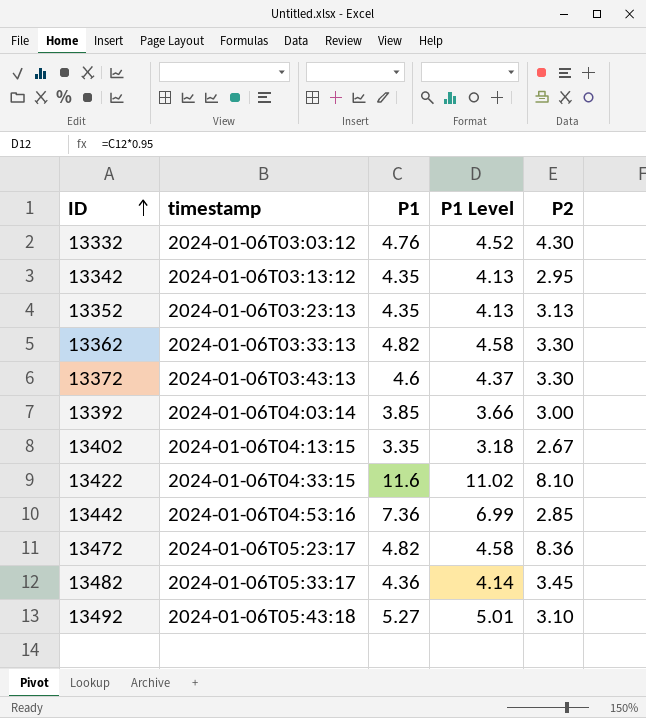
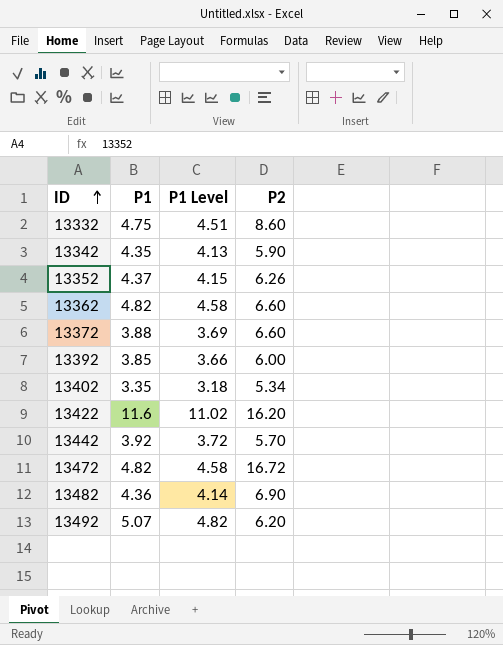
column timestamp | position: 2 -> none
13332 | P1: 4.76 -> 4.75
13332 | P1 Level: 4.52 -> 4.51
13332 | P2: 4.30 -> 8.60
13342 | P2: 2.95 -> 5.90
13352 | P1: 4.35 -> 4.37
13352 | P1 Level: 4.13 -> 4.15
13352 | P2: 3.13 -> 6.26
13362 | P2: 3.30 -> 6.60
13372 | P1: 4.6 -> 3.88
13372 | P1 Level: 4.37 -> 3.69
13372 | P2: 3.30 -> 6.60
13392 | P2: 3.00 -> 6.00
13402 | P2: 2.67 -> 5.34
13422 | P2: 8.10 -> 16.20
13442 | P1: 7.36 -> 3.92
13442 | P1 Level: 6.99 -> 3.72
13442 | P2: 2.85 -> 5.70
13472 | P2: 8.36 -> 16.72
13482 | P2: 3.45 -> 6.90
13492 | P1: 5.27 -> 5.07
13492 | P1 Level: 5.01 -> 4.82
13492 | P2: 3.10 -> 6.20

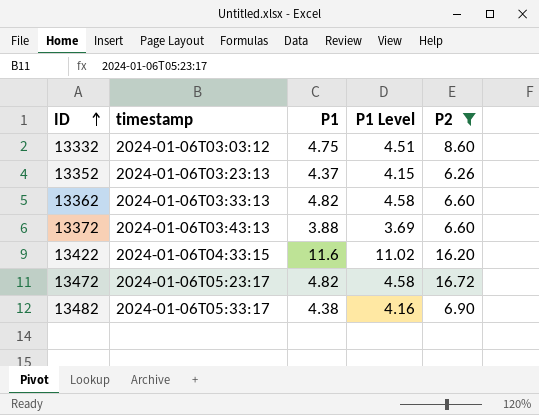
filter: none -> P2 >= 6.26
column timestamp | position: none -> 2
13482 | P1: 4.36 -> 4.38
13482 | P1 Level: 4.14 -> 4.16

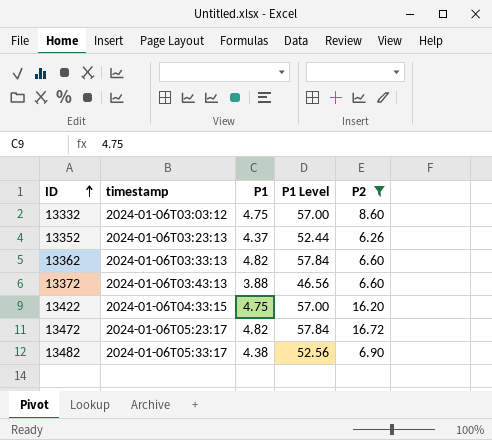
column P1 Level | formula: [P1] * 0.95 -> [P1] * 12
13422 | P1: 11.6 -> 4.75

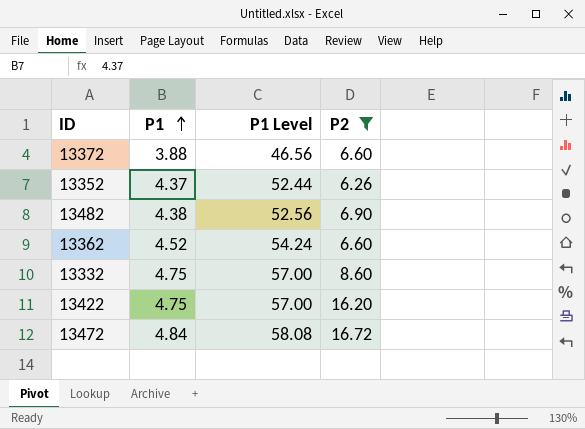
row order: ID ascending -> P1 ascending
column timestamp | position: 2 -> none
13362 | P1: 4.82 -> 4.52
13362 | P1 Level: 57.84 -> 54.24
13472 | P1: 4.82 -> 4.84
13472 | P1 Level: 57.84 -> 58.08

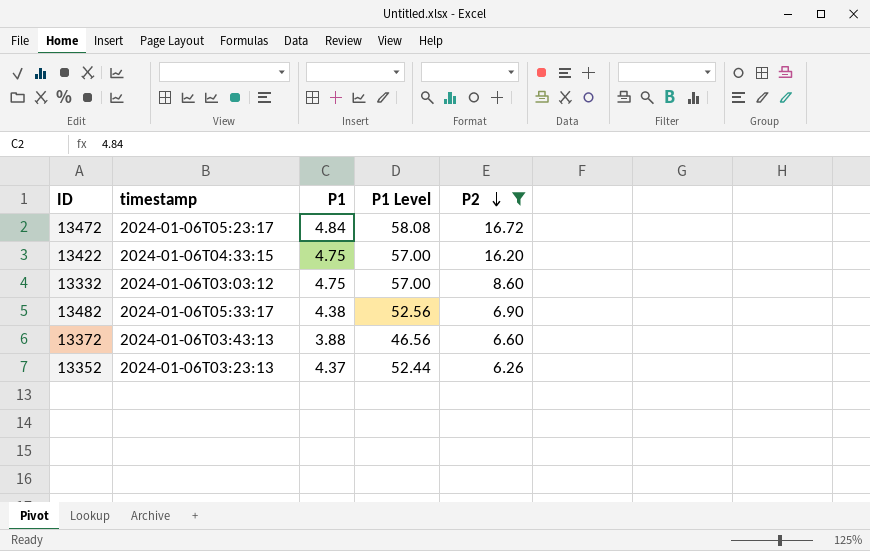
row order: P1 ascending -> P2 descending
column timestamp | position: none -> 2
row 13362: 4.52 | 54.24 | 6.60 -> none

